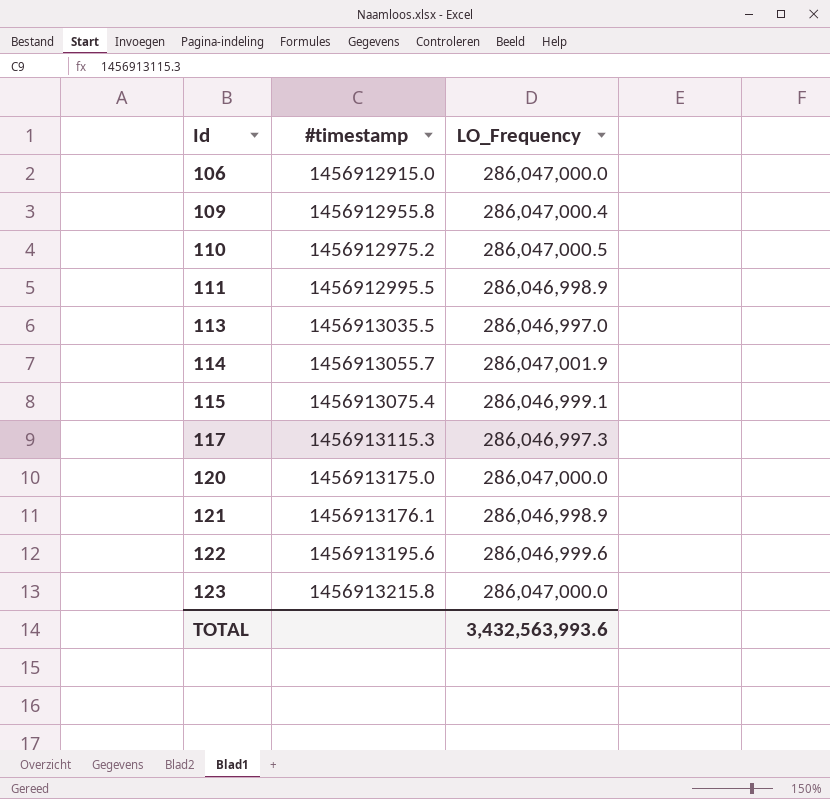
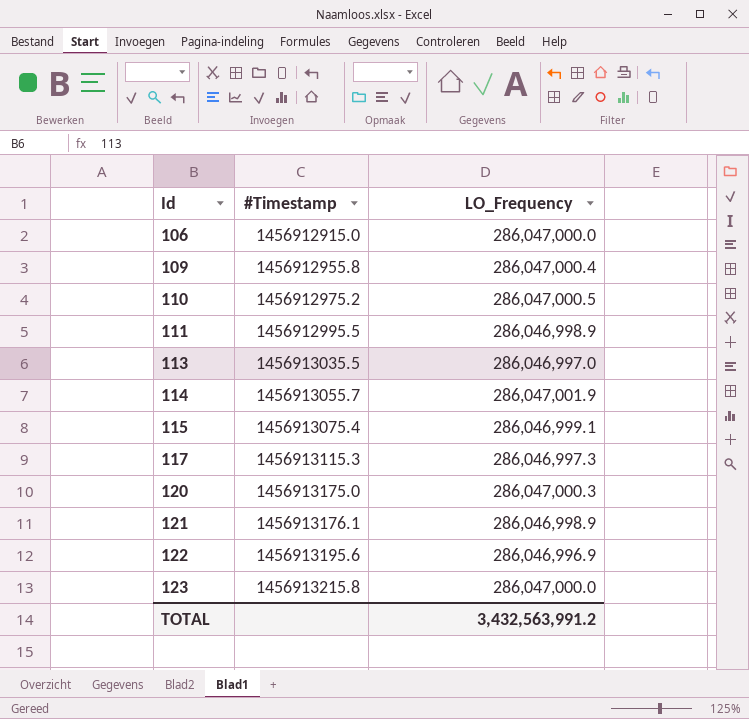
column name: #timestamp -> #Timestamp
120 | LO_Frequency: 286,047,000.0 -> 286,047,000.3
122 | LO_Frequency: 286,046,999.6 -> 286,046,996.9
TOTAL | LO_Frequency: 3,432,563,993.6 -> 3,432,563,991.2

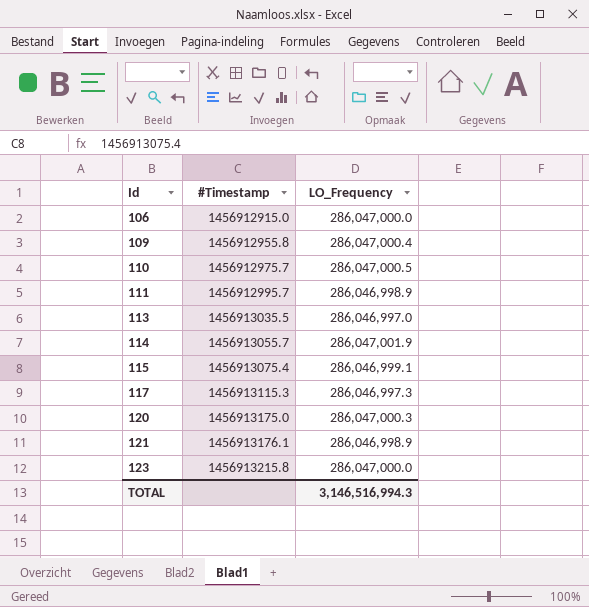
row 122: 1456913195.6 | 286,046,996.9 -> none
110 | #Timestamp: 1456912975.2 -> 1456912975.7
111 | #Timestamp: 1456912995.5 -> 1456912995.7
TOTAL | LO_Frequency: 3,432,563,991.2 -> 3,146,516,994.3

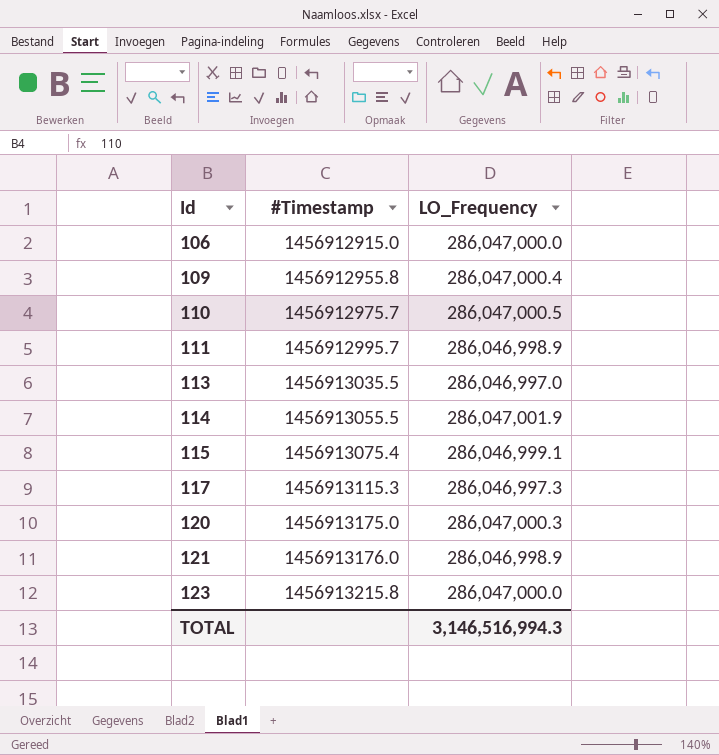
114 | #Timestamp: 1456913055.7 -> 1456913055.5
121 | #Timestamp: 1456913176.1 -> 1456913176.0

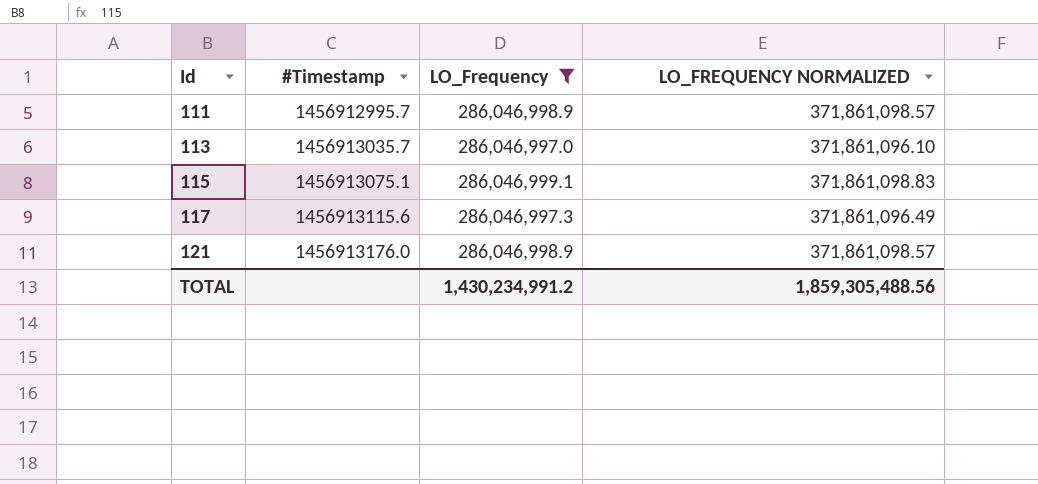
filter: none -> LO_Frequency <= 286,046,999.1
column LO_FREQUENCY NORMALIZED | formula: none -> [LO_Frequency] * 1.3
113 | #Timestamp: 1456913035.5 -> 1456913035.7
115 | #Timestamp: 1456913075.4 -> 1456913075.1
117 | #Timestamp: 1456913115.3 -> 1456913115.6
TOTAL | LO_Frequency: 3,146,516,994.3 -> 1,430,234,991.2

